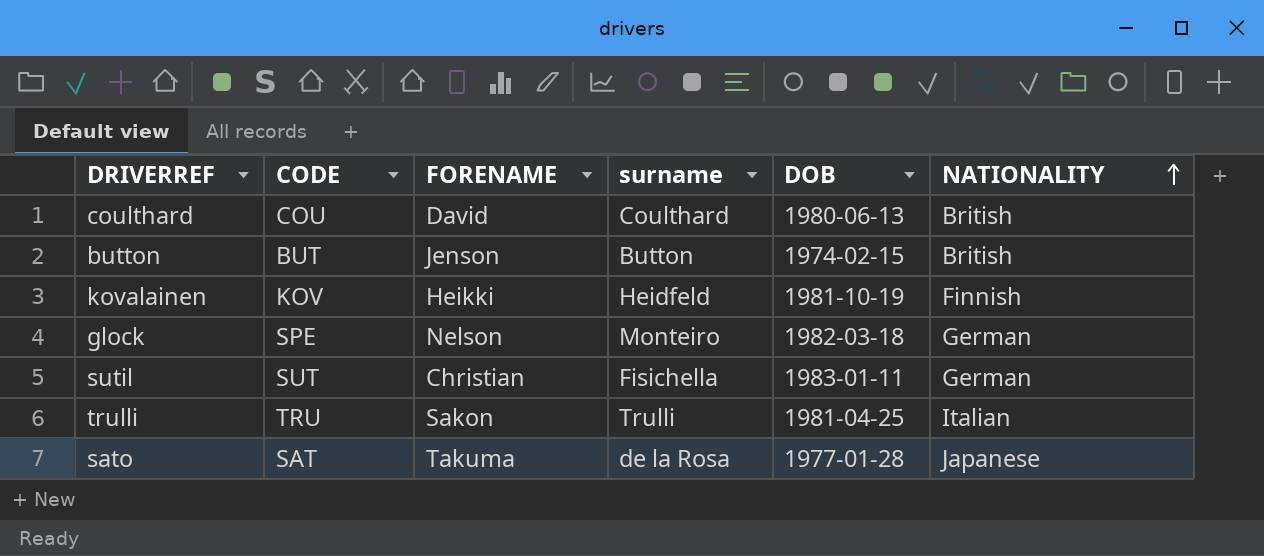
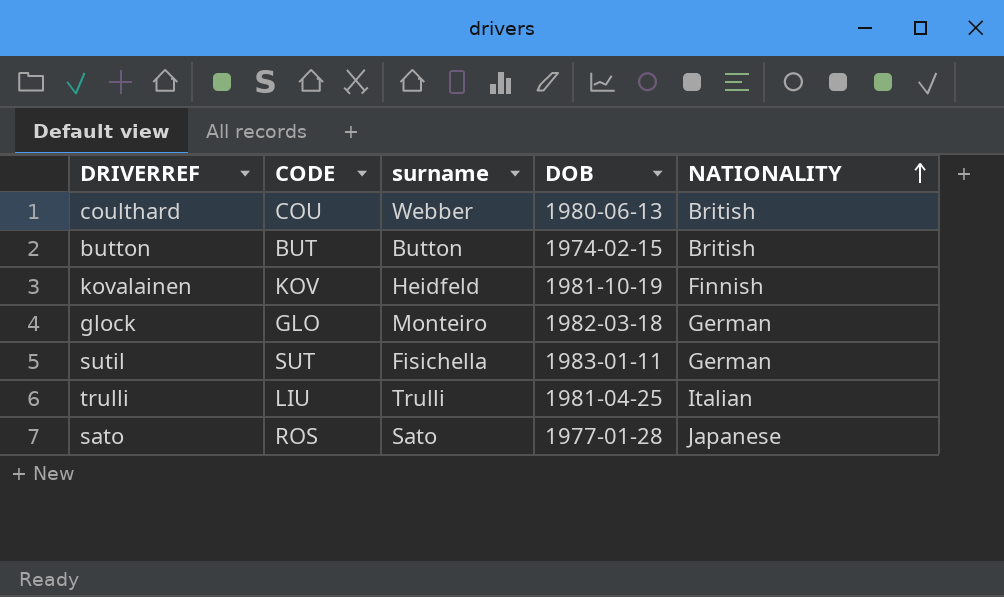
column FORENAME | position: 3 -> none
coulthard | surname: Coulthard -> Webber
glock | CODE: SPE -> GLO
trulli | CODE: TRU -> LIU
sato | CODE: SAT -> ROS
sato | surname: de la Rosa -> Sato

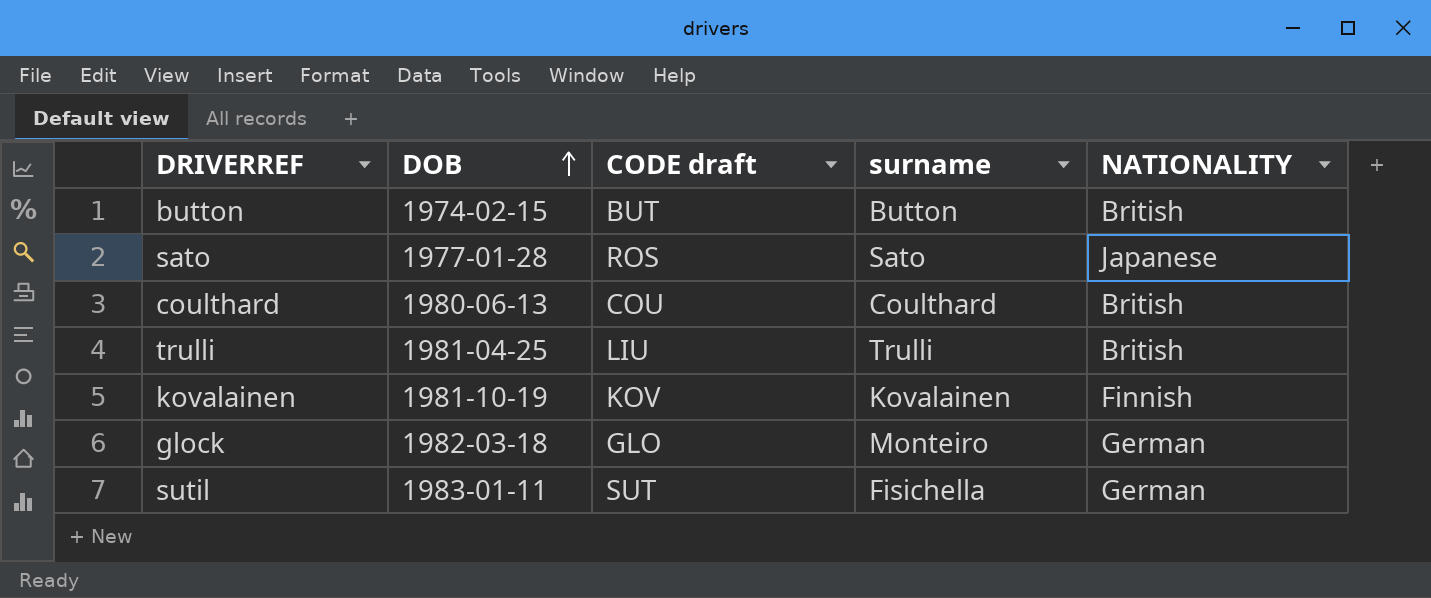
row order: NATIONALITY ascending -> DOB ascending
column DOB | position: 4 -> 2
column name: CODE -> CODE draft
coulthard | surname: Webber -> Coulthard
trulli | NATIONALITY: Italian -> British
kovalainen | surname: Heidfeld -> Kovalainen

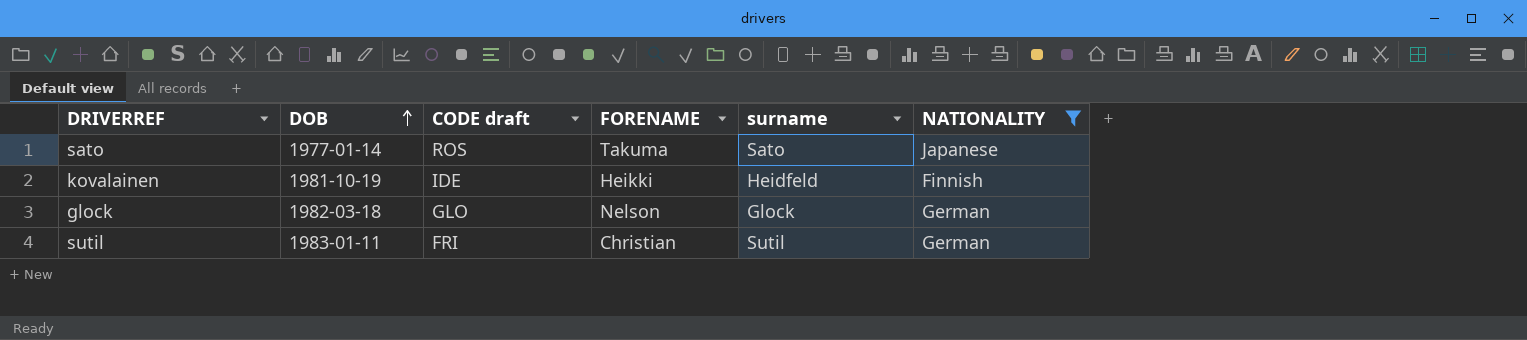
filter: none -> NATIONALITY != British
column FORENAME | position: none -> 4
sato | DOB: 1977-01-28 -> 1977-01-14
kovalainen | CODE draft: KOV -> IDE
kovalainen | surname: Kovalainen -> Heidfeld
glock | surname: Monteiro -> Glock
sutil | CODE draft: SUT -> FRI
sutil | surname: Fisichella -> Sutil

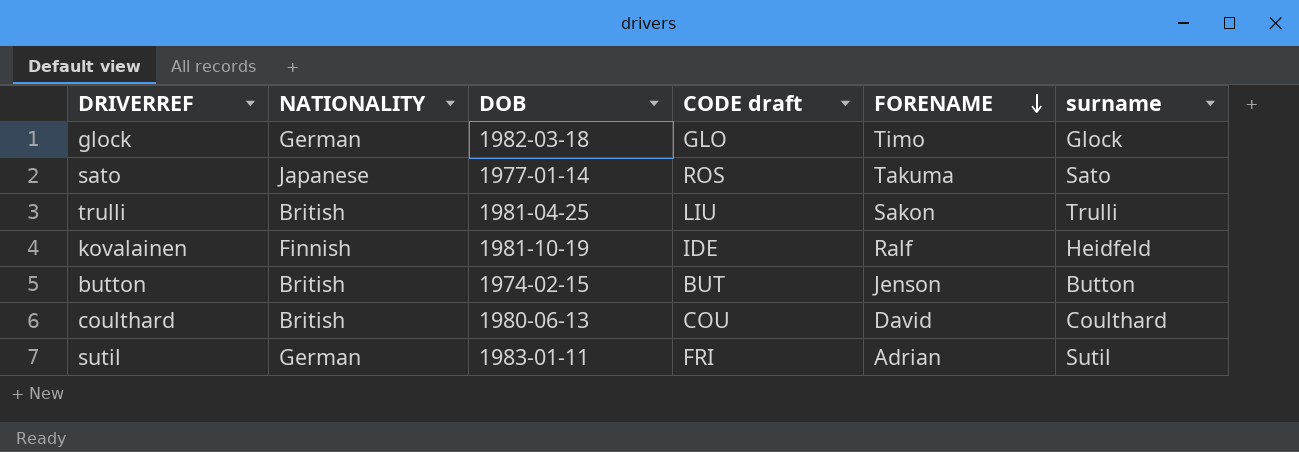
filter: NATIONALITY != British -> none
row order: DOB ascending -> FORENAME descending
column NATIONALITY | position: 6 -> 2
glock | FORENAME: Nelson -> Timo
kovalainen | FORENAME: Heikki -> Ralf
sutil | FORENAME: Christian -> Adrian

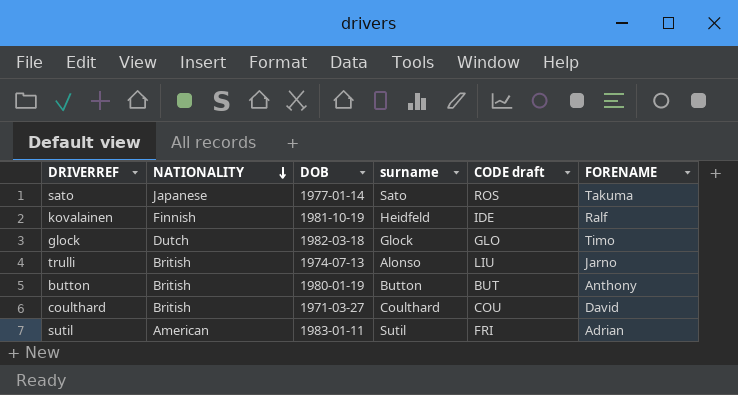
row order: FORENAME descending -> NATIONALITY descending
column surname | position: 6 -> 4
glock | NATIONALITY: German -> Dutch
trulli | DOB: 1981-04-25 -> 1974-07-13
trulli | surname: Trulli -> Alonso
trulli | FORENAME: Sakon -> Jarno
button | DOB: 1974-02-15 -> 1980-01-19
button | FORENAME: Jenson -> Anthony
coulthard | DOB: 1980-06-13 -> 1971-03-27
sutil | NATIONALITY: German -> American

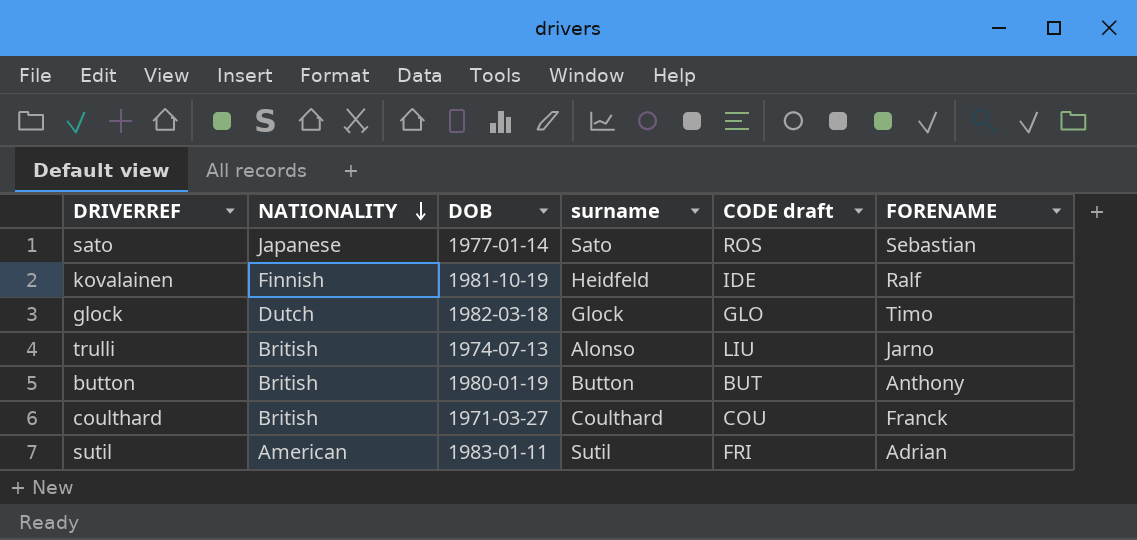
sato | FORENAME: Takuma -> Sebastian
coulthard | FORENAME: David -> Franck

